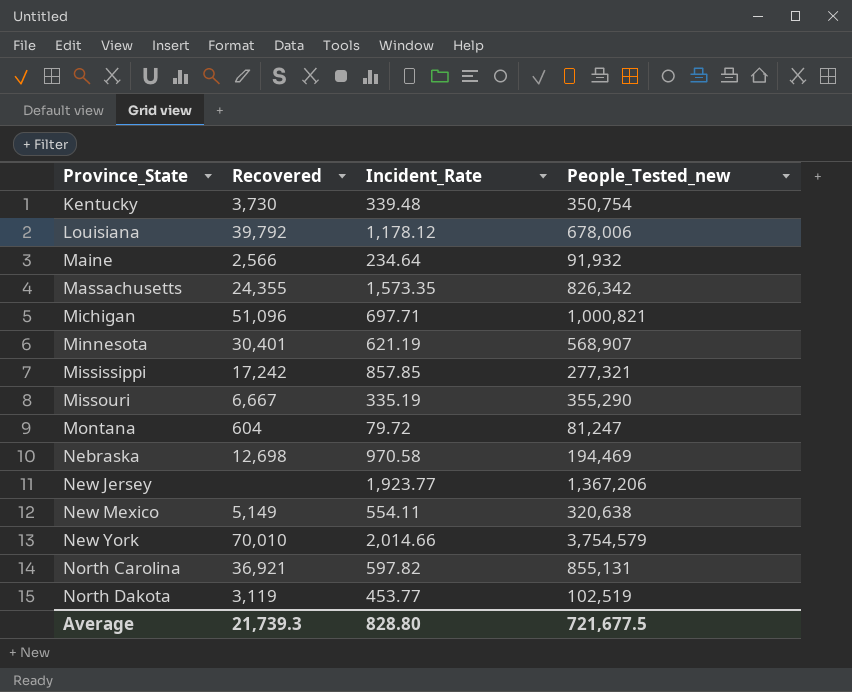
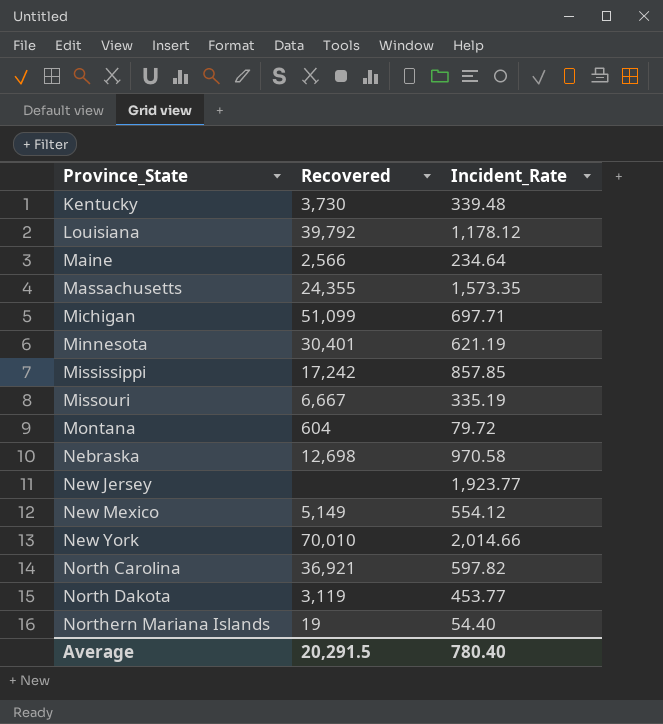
column People_Tested_new | position: 4 -> none
Michigan | Recovered: 51,096 -> 51,099
New Mexico | Incident_Rate: 554.11 -> 554.12
row Northern Mariana Islands: none -> 19 | 54.40
Average | Recovered: 21,739.3 -> 20,291.5
Average | Incident_Rate: 828.80 -> 780.40

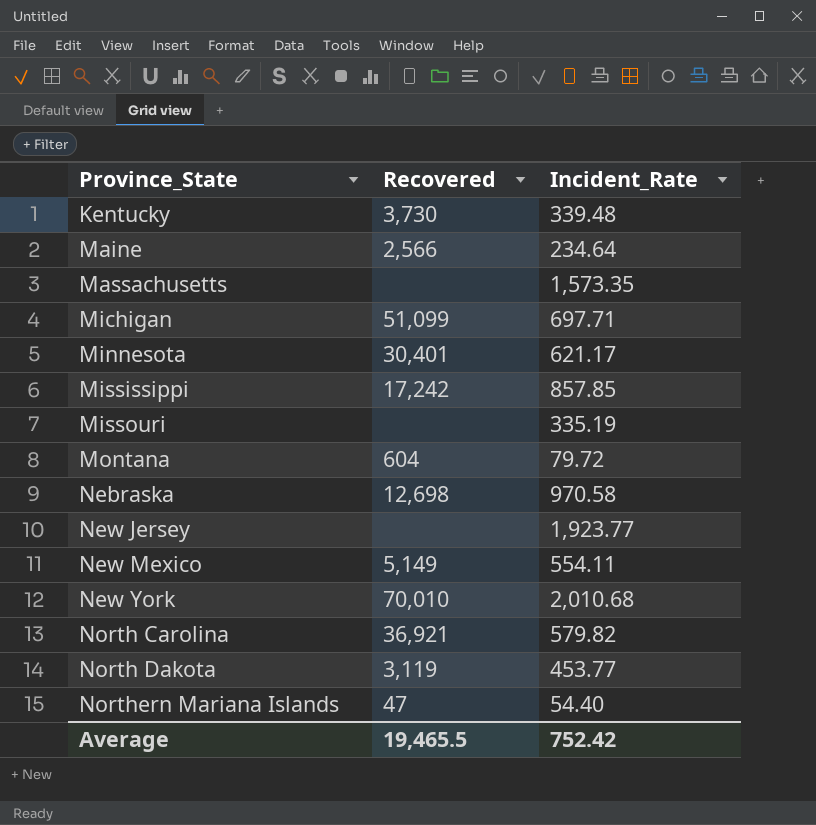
row Louisiana: 39,792 | 1,178.12 -> none
Massachusetts | Recovered: 24,355 -> none
Minnesota | Incident_Rate: 621.19 -> 621.17
Missouri | Recovered: 6,667 -> none
New Mexico | Incident_Rate: 554.12 -> 554.11
New York | Incident_Rate: 2,014.66 -> 2,010.68
North Carolina | Incident_Rate: 597.82 -> 579.82
Northern Mariana Islands | Recovered: 19 -> 47
Average | Recovered: 20,291.5 -> 19,465.5
Average | Incident_Rate: 780.40 -> 752.42

